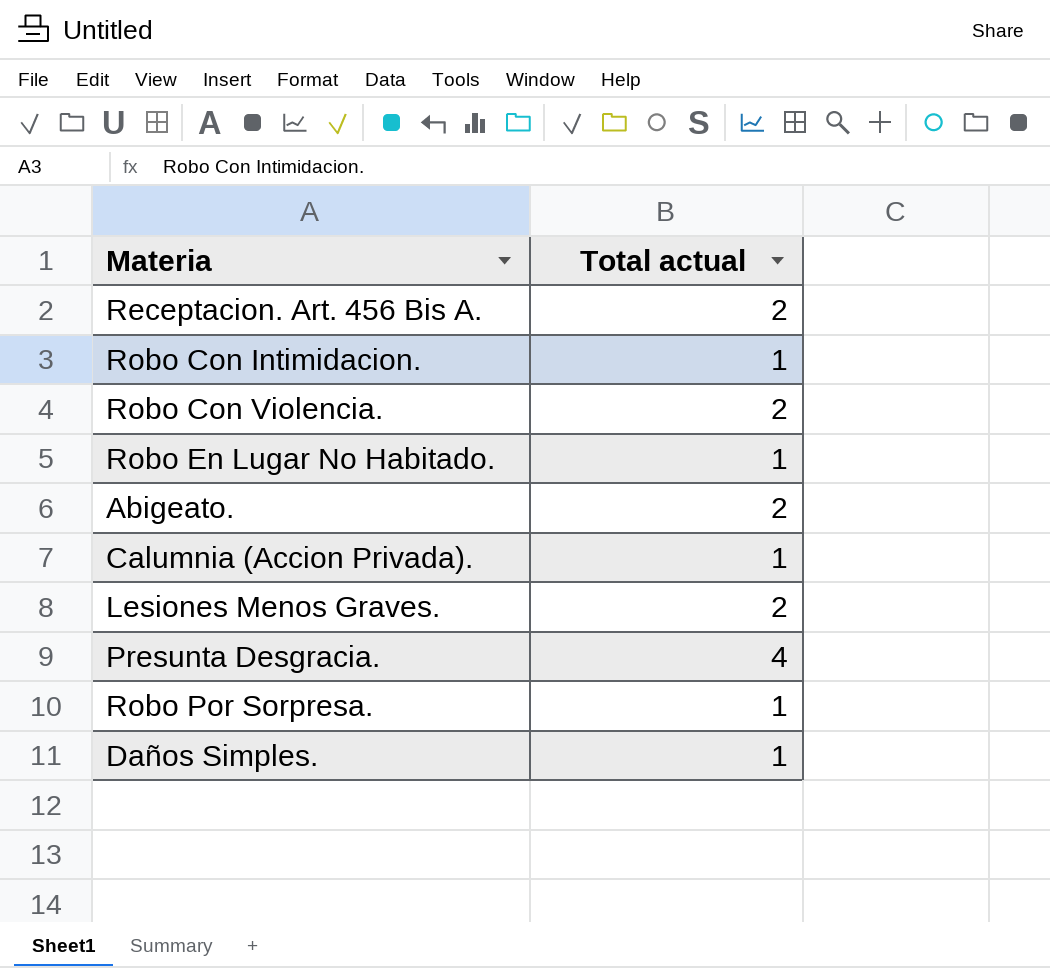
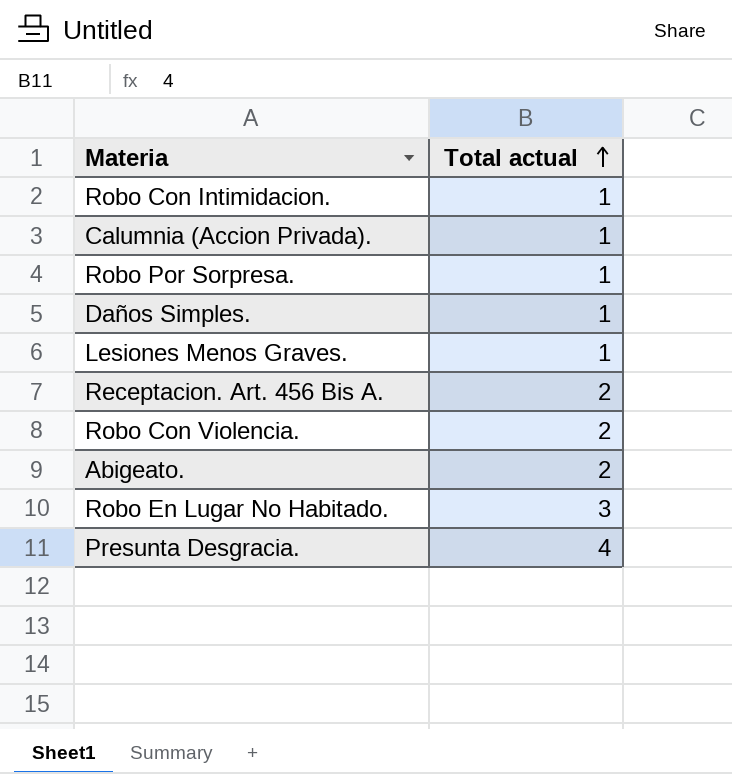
row order: none -> Total actual ascending
Lesiones Menos Graves. | Total actual: 2 -> 1
Robo En Lugar No Habitado. | Total actual: 1 -> 3

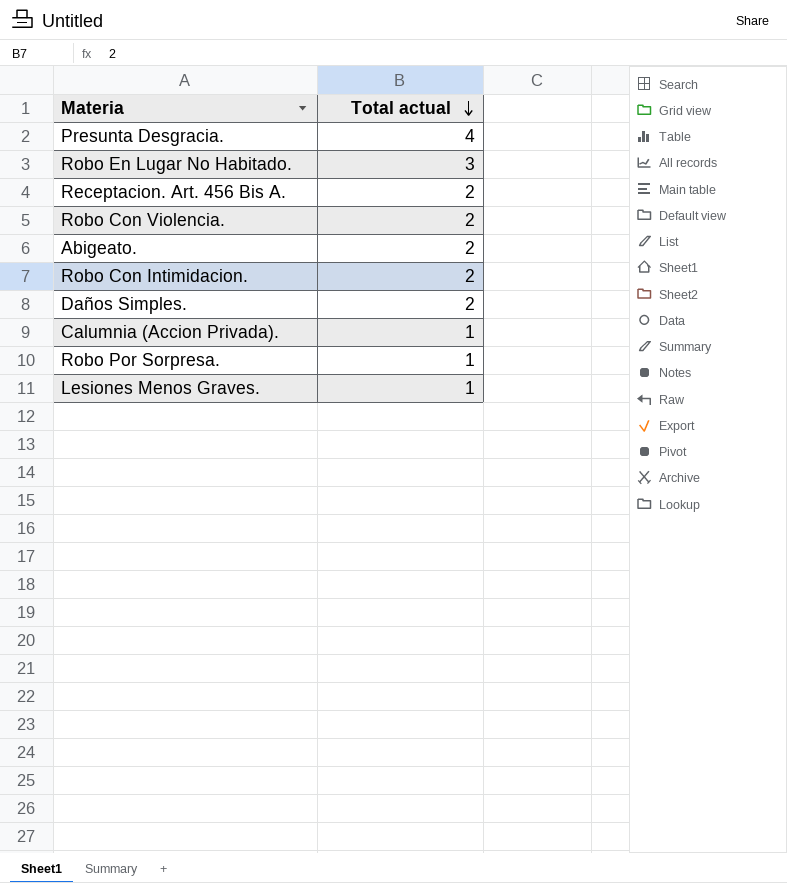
row order: Total actual ascending -> Total actual descending
Robo Con Intimidacion. | Total actual: 1 -> 2
Daños Simples. | Total actual: 1 -> 2

